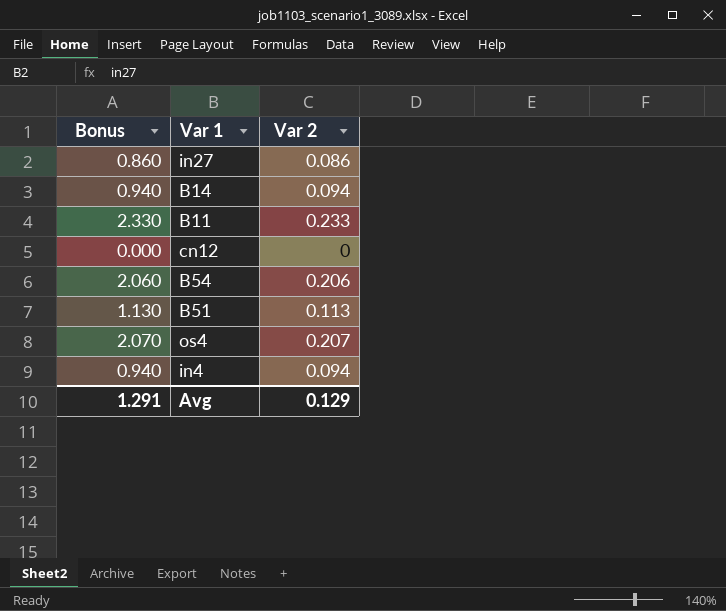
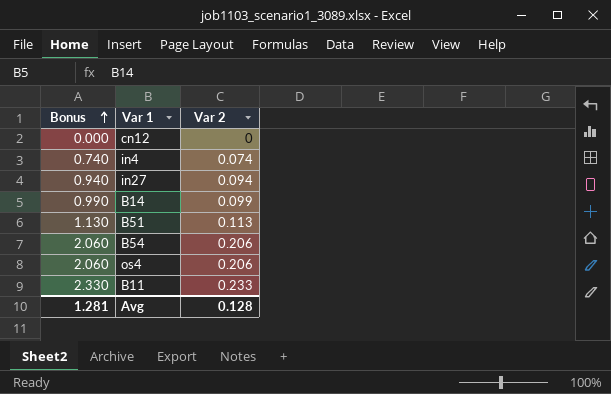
row order: none -> Bonus ascending
in4 | Bonus: 0.940 -> 0.740
in4 | Var 2: 0.094 -> 0.074
in27 | Bonus: 0.860 -> 0.940
in27 | Var 2: 0.086 -> 0.094
B14 | Bonus: 0.940 -> 0.990
B14 | Var 2: 0.094 -> 0.099
os4 | Bonus: 2.070 -> 2.060
os4 | Var 2: 0.207 -> 0.206
Avg | Bonus: 1.291 -> 1.281
Avg | Var 2: 0.129 -> 0.128

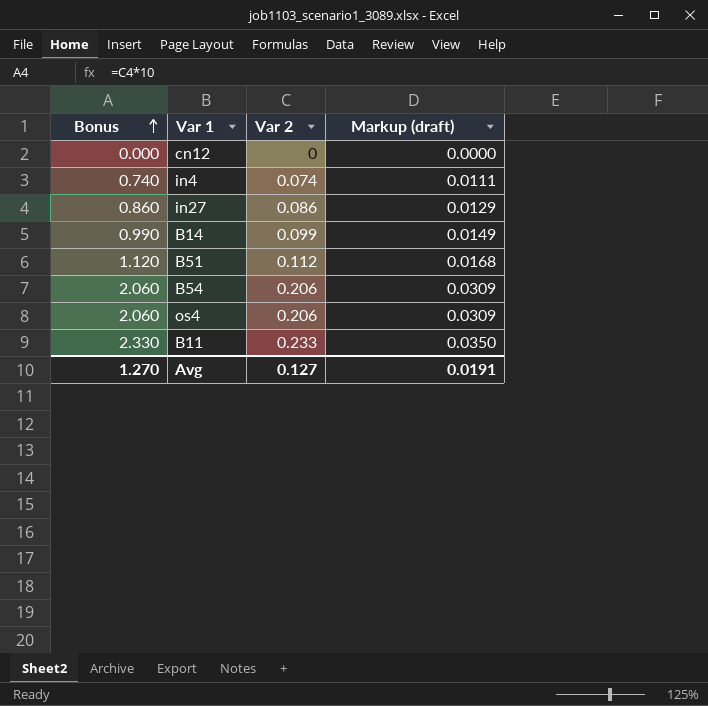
column Markup (draft) | formula: none -> [Var 2] * 0.15
in27 | Bonus: 0.940 -> 0.860
in27 | Var 2: 0.094 -> 0.086
B51 | Bonus: 1.130 -> 1.120
B51 | Var 2: 0.113 -> 0.112
Avg | Bonus: 1.281 -> 1.270
Avg | Var 2: 0.128 -> 0.127

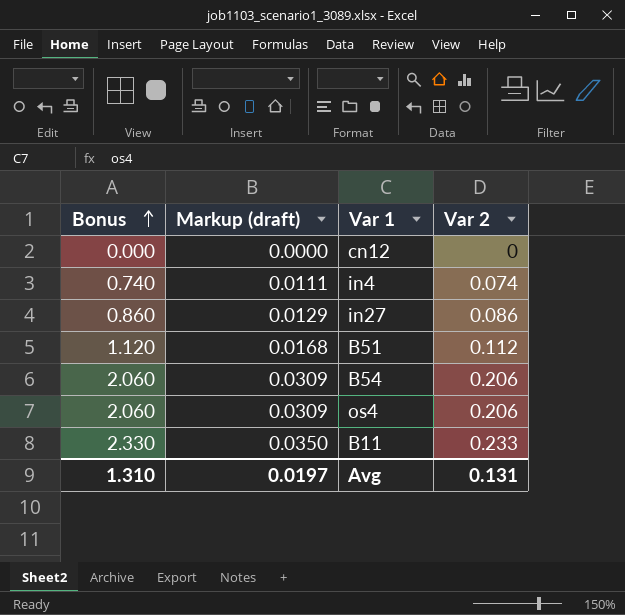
column Markup (draft) | position: 4 -> 2
row B14: 0.990 | 0.099 | 0.0149 -> none
Avg | Bonus: 1.270 -> 1.310
Avg | Markup (draft): 0.0191 -> 0.0197
Avg | Var 2: 0.127 -> 0.131

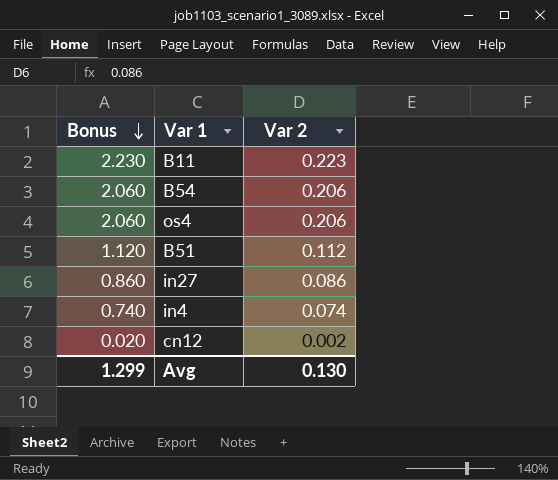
row order: Bonus ascending -> Bonus descending
column Markup (draft) | formula: [Var 2] * 0.15 -> none
B11 | Bonus: 2.330 -> 2.230
B11 | Var 2: 0.233 -> 0.223
cn12 | Bonus: 0.000 -> 0.020
cn12 | Var 2: 0 -> 0.002
Avg | Bonus: 1.310 -> 1.299
Avg | Var 2: 0.131 -> 0.130

